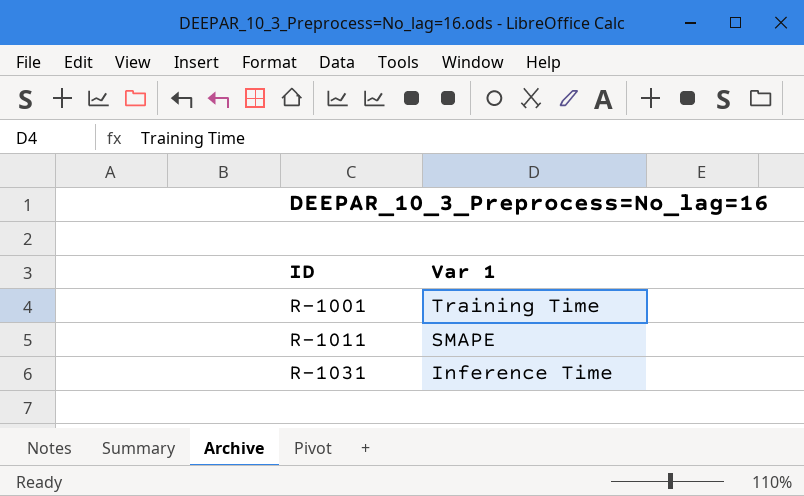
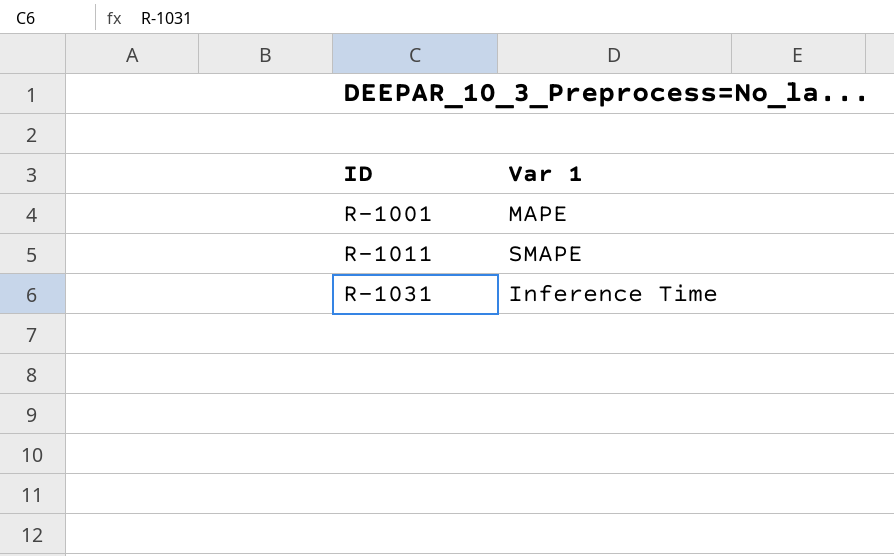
R-1001 | Var 1: Training Time -> MAPE

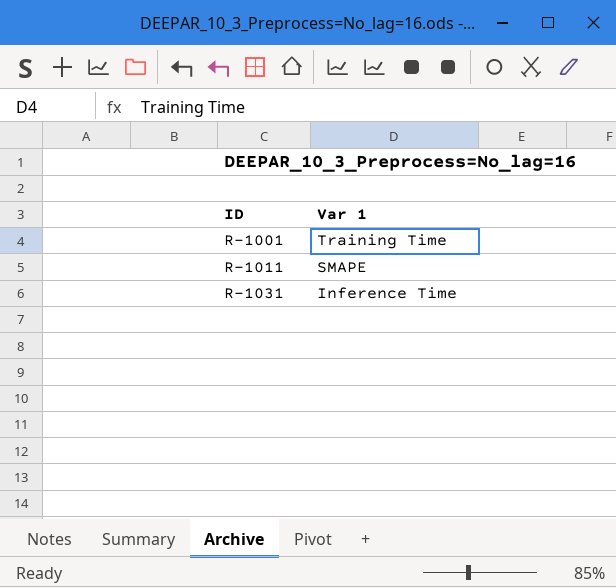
R-1001 | Var 1: MAPE -> Training Time

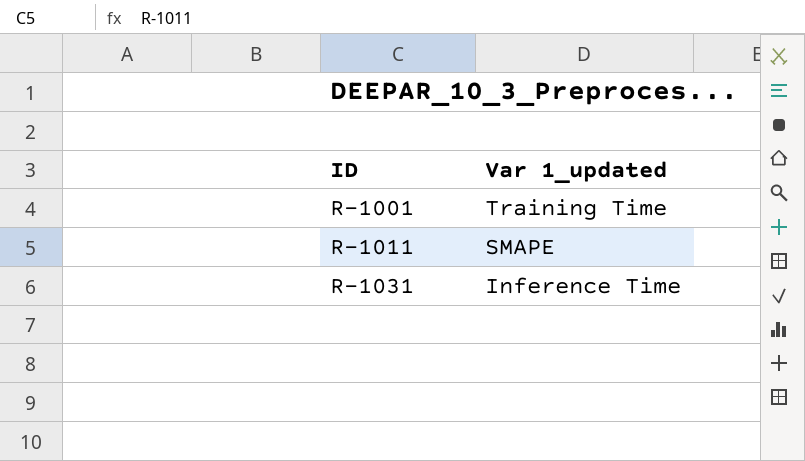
column name: Var 1 -> Var 1_updated

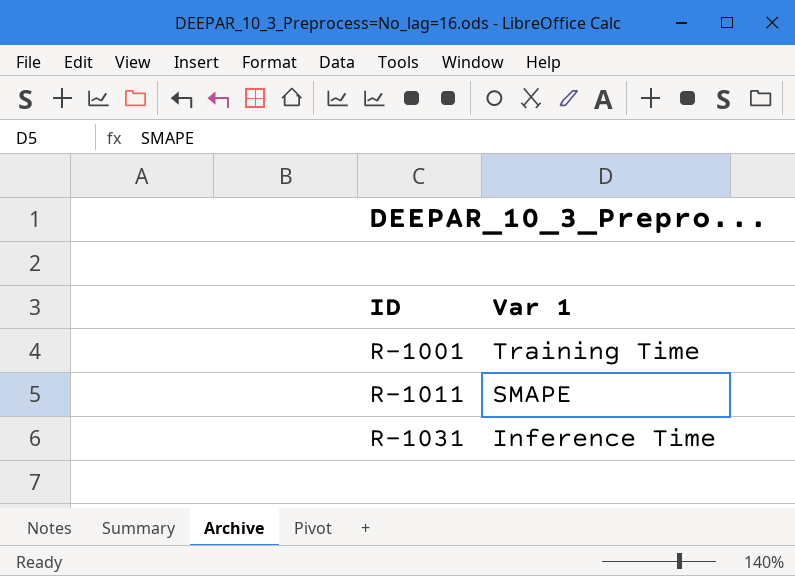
column name: Var 1_updated -> Var 1

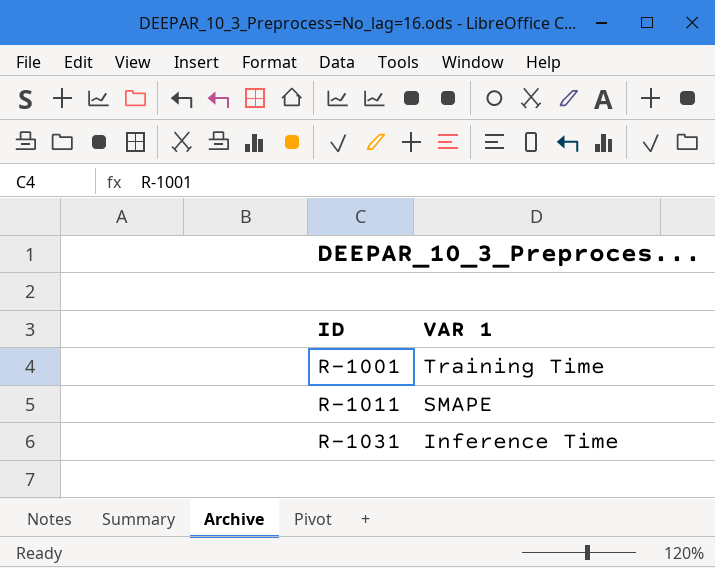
column name: Var 1 -> VAR 1

